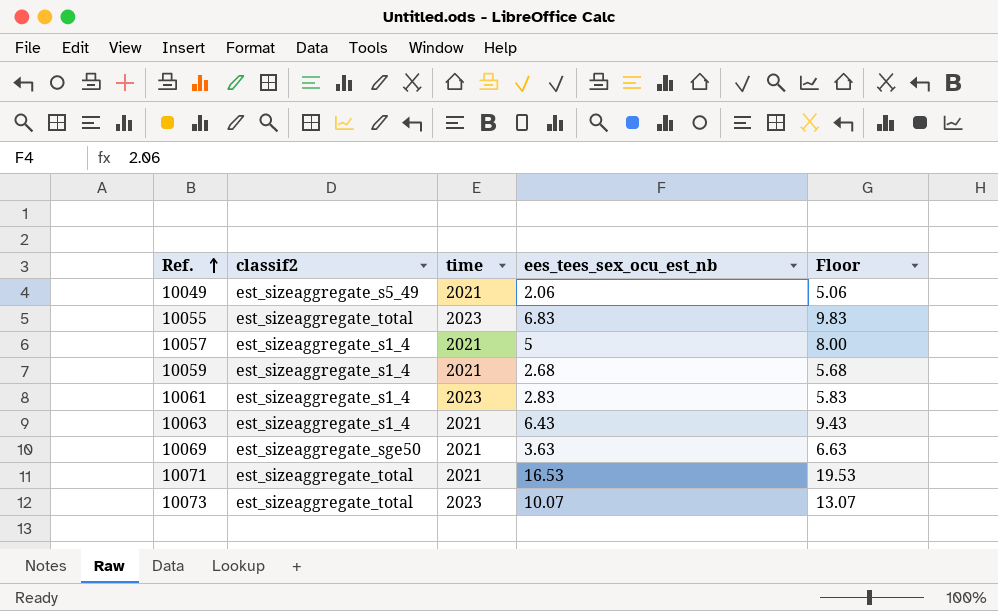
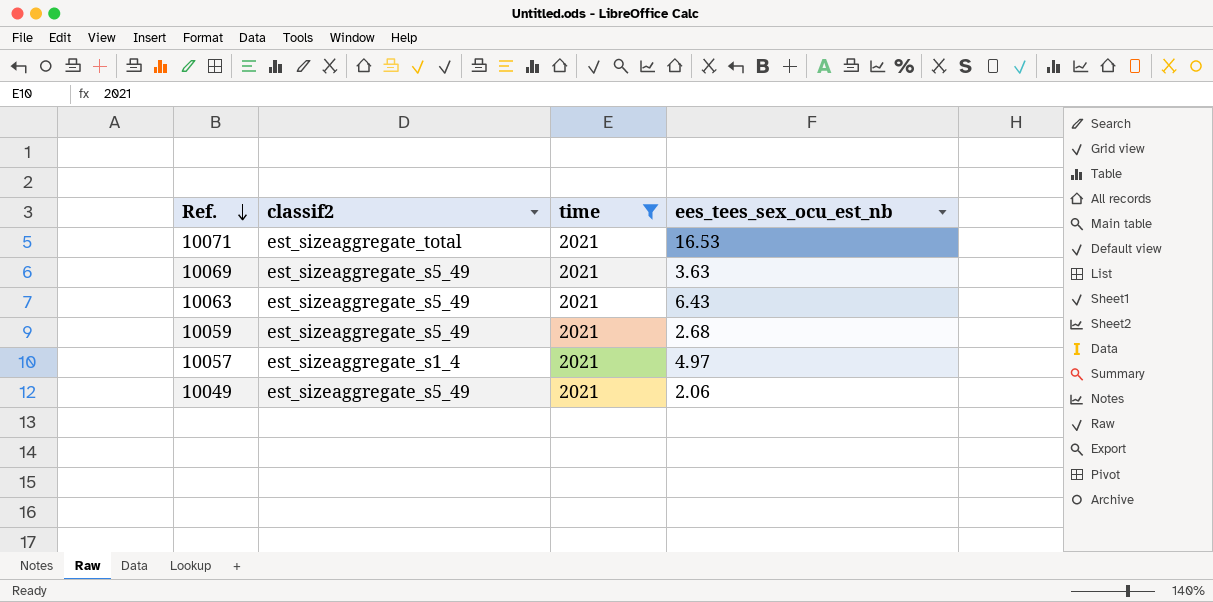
filter: none -> time = 2021
row order: Ref. ascending -> Ref. descending
column Floor | formula: [ees_tees_sex_ocu_est_nb] + 3 -> none
10069 | classif2: est_sizeaggregate_sge50 -> est_sizeaggregate_s5_49
10063 | classif2: est_sizeaggregate_s1_4 -> est_sizeaggregate_s5_49
10059 | classif2: est_sizeaggregate_s1_4 -> est_sizeaggregate_s5_49
10057 | ees_tees_sex_ocu_est_nb: 5 -> 4.97

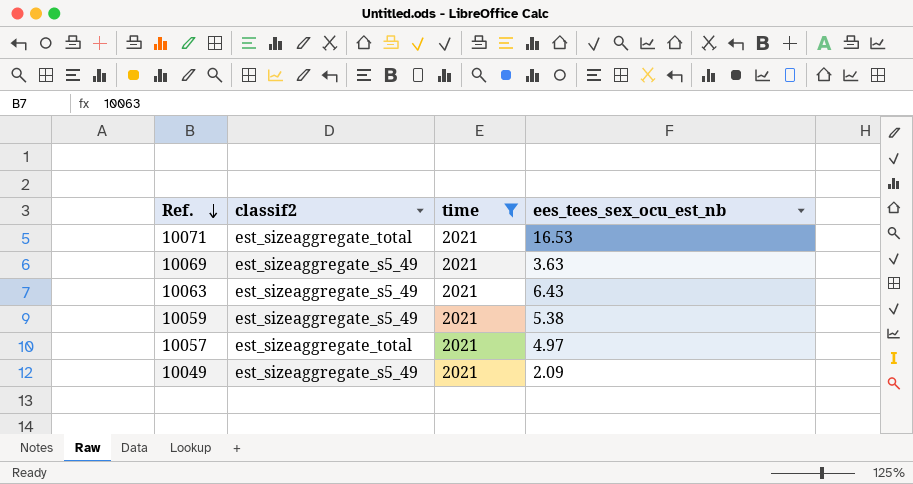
10059 | ees_tees_sex_ocu_est_nb: 2.68 -> 5.38
10057 | classif2: est_sizeaggregate_s1_4 -> est_sizeaggregate_total
10049 | ees_tees_sex_ocu_est_nb: 2.06 -> 2.09

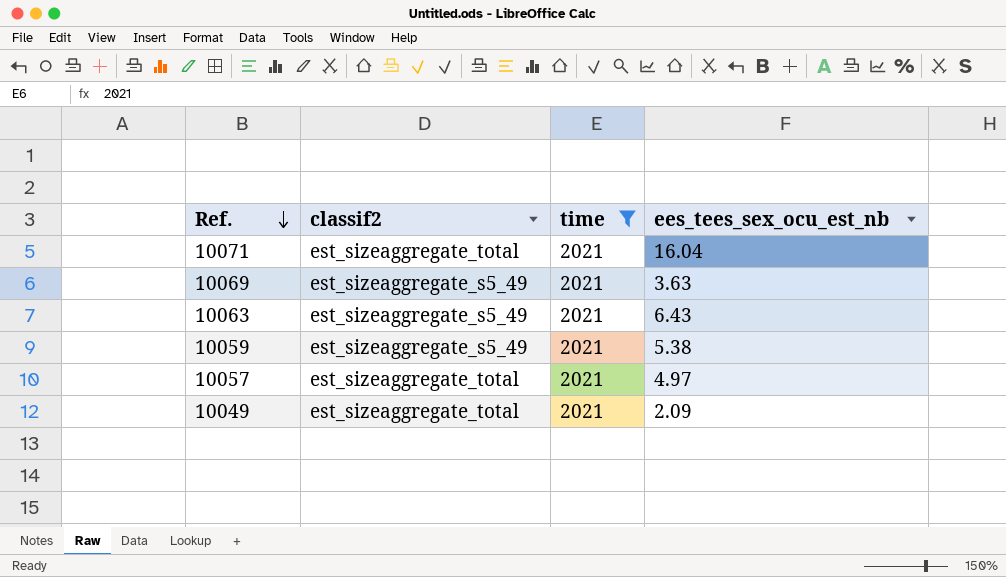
10071 | ees_tees_sex_ocu_est_nb: 16.53 -> 16.04
10049 | classif2: est_sizeaggregate_s5_49 -> est_sizeaggregate_total

